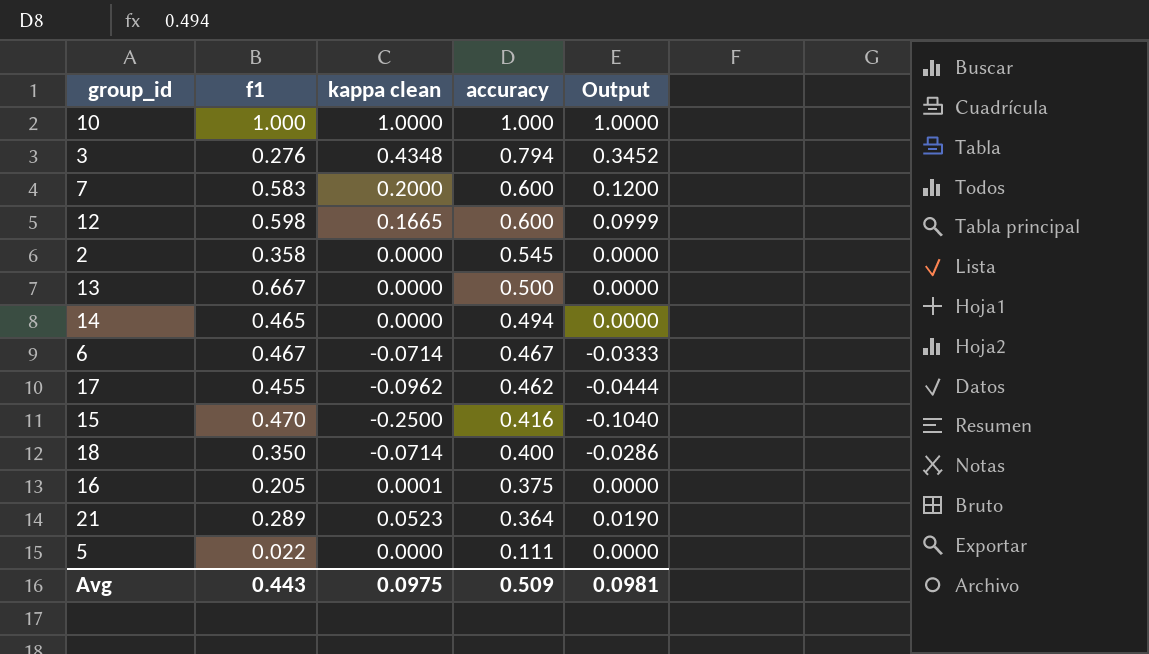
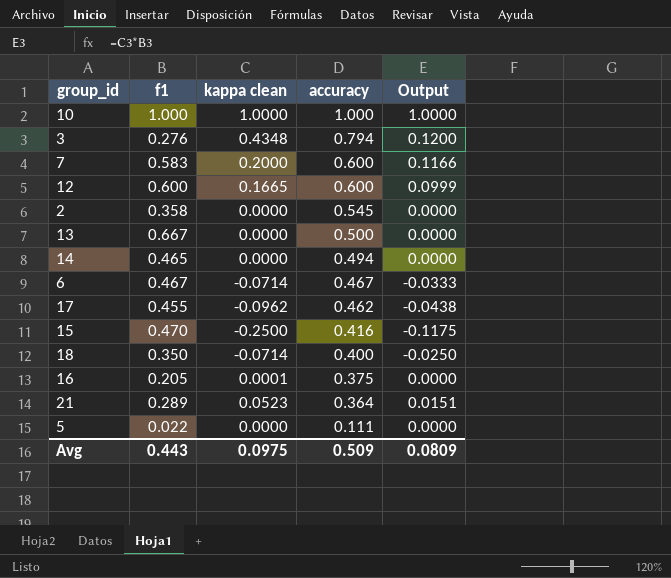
column Output | formula: [kappa clean] * [accuracy] -> [f1] * [kappa clean]
12 | f1: 0.598 -> 0.600
Avg | Output: 0.0981 -> 0.0809

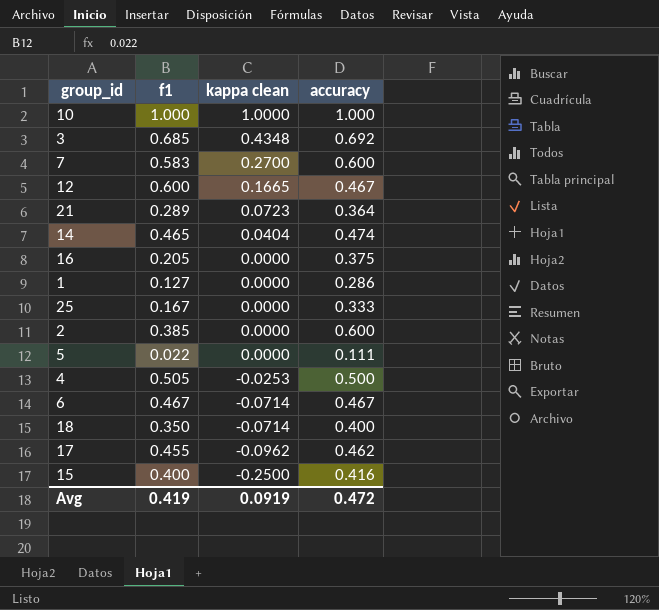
row order: accuracy descending -> kappa clean descending
column Output | formula: [f1] * [kappa clean] -> none
row 13: 0.667 | 0.0000 | 0.500 | 0.0000 -> none
3 | f1: 0.276 -> 0.685
3 | accuracy: 0.794 -> 0.692
7 | kappa clean: 0.2000 -> 0.2700
12 | accuracy: 0.600 -> 0.467
21 | kappa clean: 0.0523 -> 0.0723
14 | kappa clean: 0.0000 -> 0.0404
14 | accuracy: 0.494 -> 0.474
16 | kappa clean: 0.0001 -> 0.0000
row 1: none -> 0.127 | 0.0000 | 0.286
row 25: none -> 0.167 | 0.0000 | 0.333
2 | f1: 0.358 -> 0.385
2 | accuracy: 0.545 -> 0.600
row 4: none -> 0.505 | -0.0253 | 0.500
15 | f1: 0.470 -> 0.400
Avg | f1: 0.443 -> 0.419
Avg | kappa clean: 0.0975 -> 0.0919
Avg | accuracy: 0.509 -> 0.472

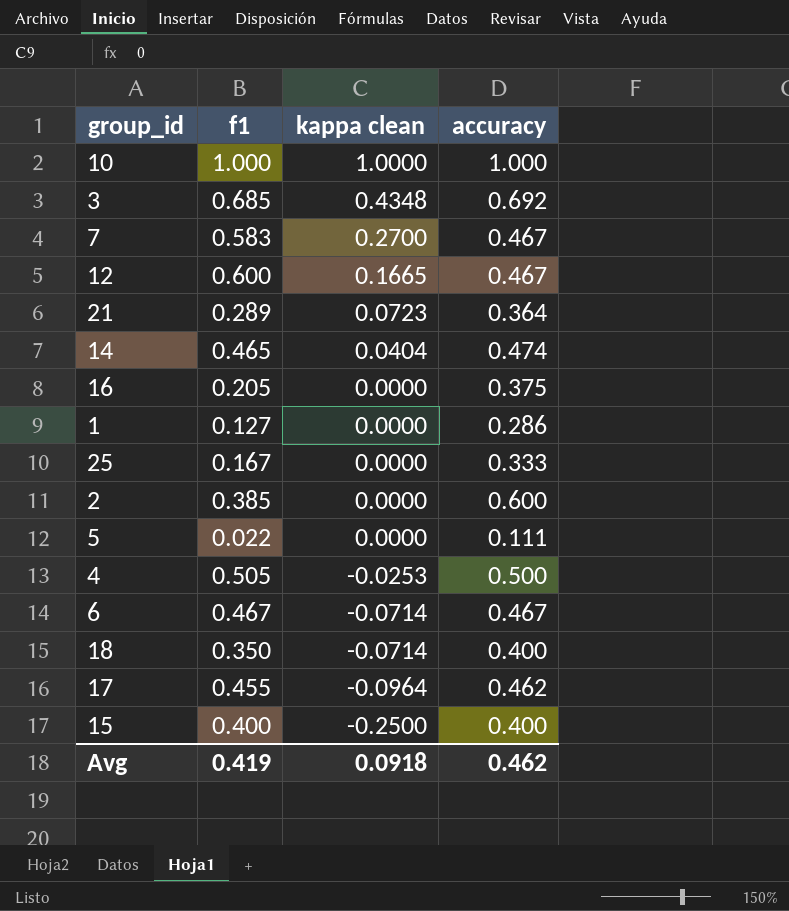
7 | accuracy: 0.600 -> 0.467
17 | kappa clean: -0.0962 -> -0.0964
15 | accuracy: 0.416 -> 0.400
Avg | kappa clean: 0.0919 -> 0.0918
Avg | accuracy: 0.472 -> 0.462

